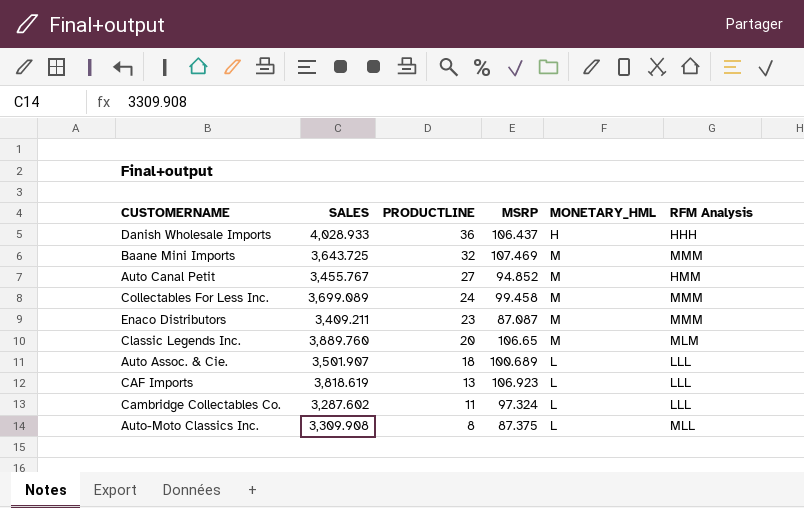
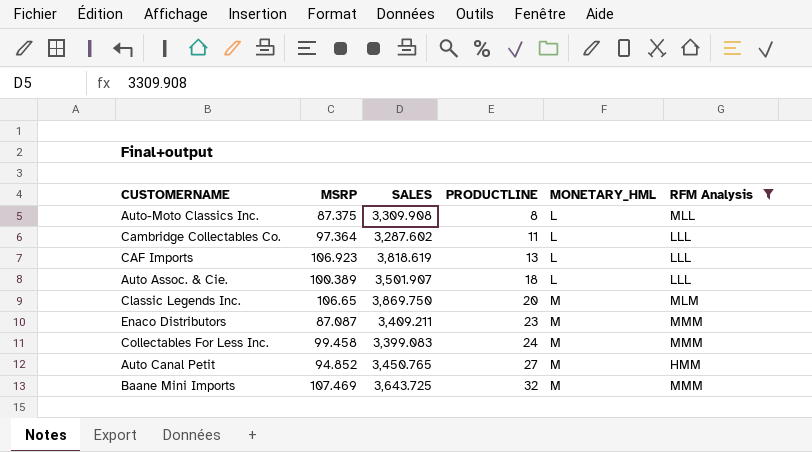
filter: none -> RFM Analysis != HHH
row order: PRODUCTLINE descending -> PRODUCTLINE ascending
column MSRP | position: 4 -> 2
Cambridge Collectables Co. | MSRP: 97.324 -> 97.364
Auto Assoc. & Cie. | MSRP: 100.689 -> 100.389
Classic Legends Inc. | SALES: 3,889.760 -> 3,869.750
Collectables For Less Inc. | SALES: 3,699.089 -> 3,399.083
Auto Canal Petit | SALES: 3,455.767 -> 3,450.765

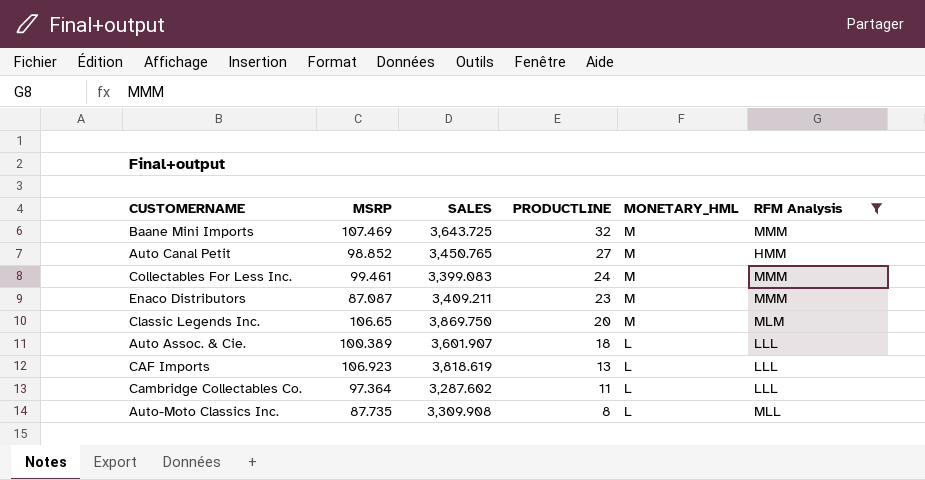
row order: PRODUCTLINE ascending -> PRODUCTLINE descending
Auto Canal Petit | MSRP: 94.852 -> 98.852
Collectables For Less Inc. | MSRP: 99.458 -> 99.461
Auto Assoc. & Cie. | SALES: 3,501.907 -> 3,601.907
Auto-Moto Classics Inc. | MSRP: 87.375 -> 87.735

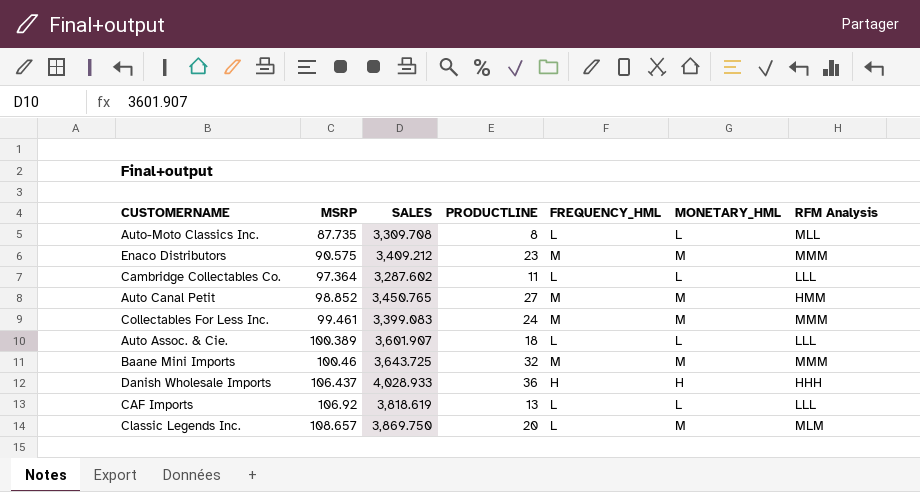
filter: RFM Analysis != HHH -> none
row order: PRODUCTLINE descending -> MSRP ascending
column FREQUENCY_HML | position: none -> 5
Auto-Moto Classics Inc. | SALES: 3,309.908 -> 3,309.708
Enaco Distributors | MSRP: 87.087 -> 90.575
Enaco Distributors | SALES: 3,409.211 -> 3,409.212
Baane Mini Imports | MSRP: 107.469 -> 100.46
CAF Imports | MSRP: 106.923 -> 106.92
Classic Legends Inc. | MSRP: 106.65 -> 108.657

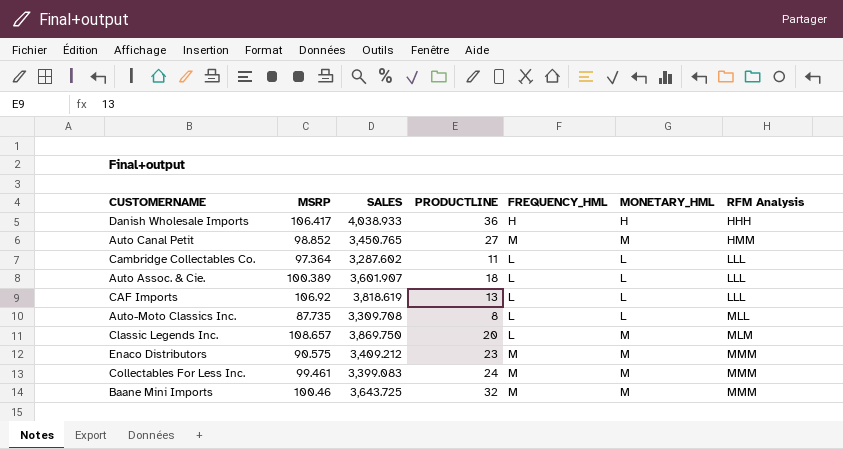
row order: MSRP ascending -> RFM Analysis ascending
Danish Wholesale Imports | MSRP: 106.437 -> 106.417
Danish Wholesale Imports | SALES: 4,028.933 -> 4,038.933

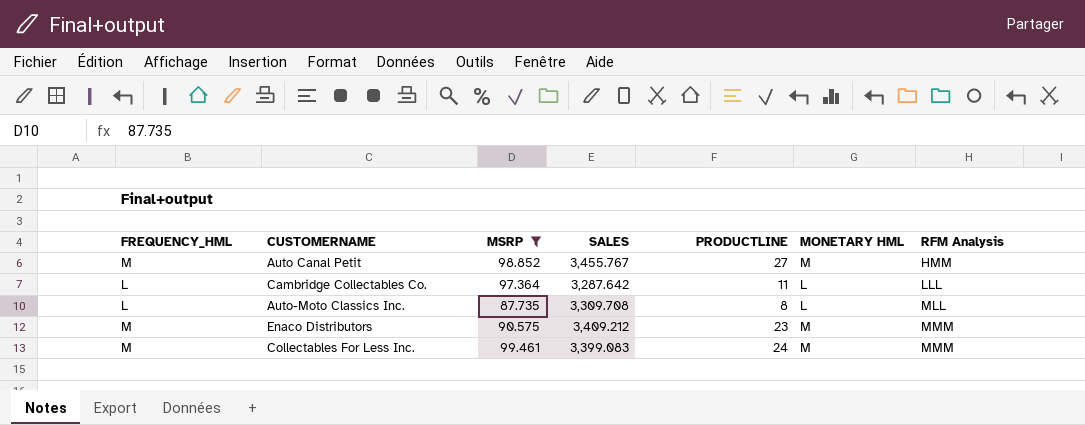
filter: none -> MSRP <= 99.461
column FREQUENCY_HML | position: 5 -> 1
column name: MONETARY_HML -> MONETARY HML
Auto Canal Petit | SALES: 3,450.765 -> 3,455.767
Cambridge Collectables Co. | SALES: 3,287.602 -> 3,287.642

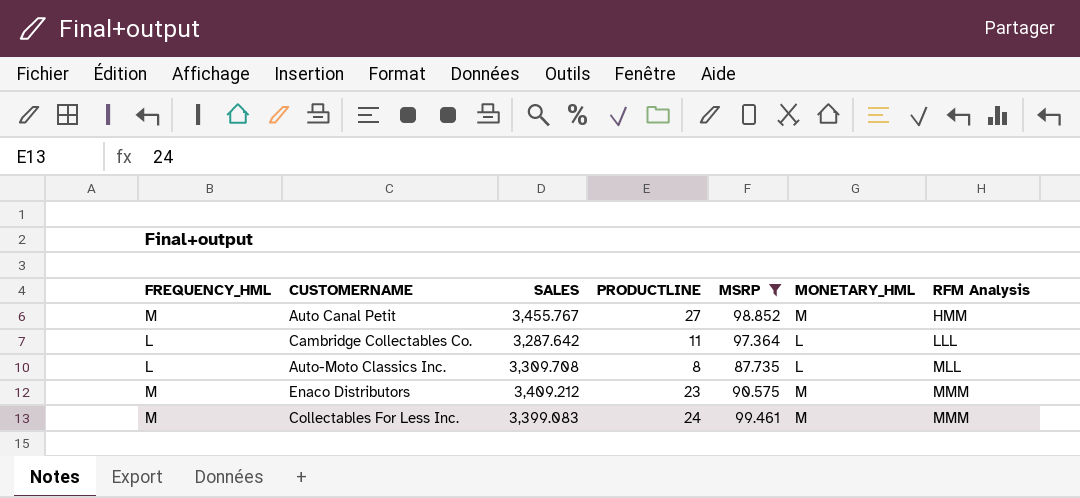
column MSRP | position: 3 -> 5
column name: MONETARY HML -> MONETARY_HML

